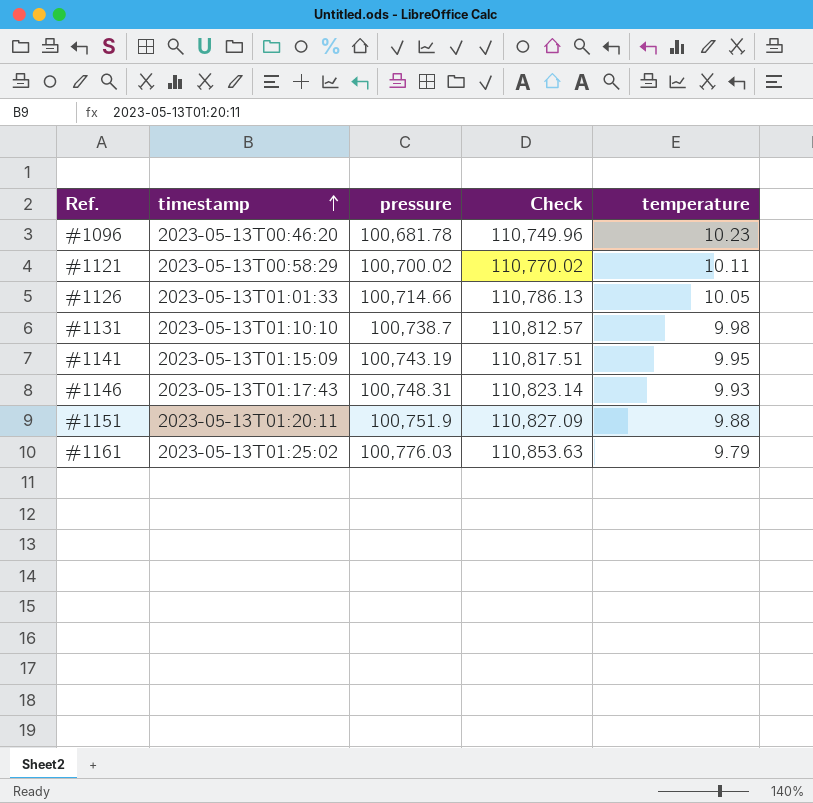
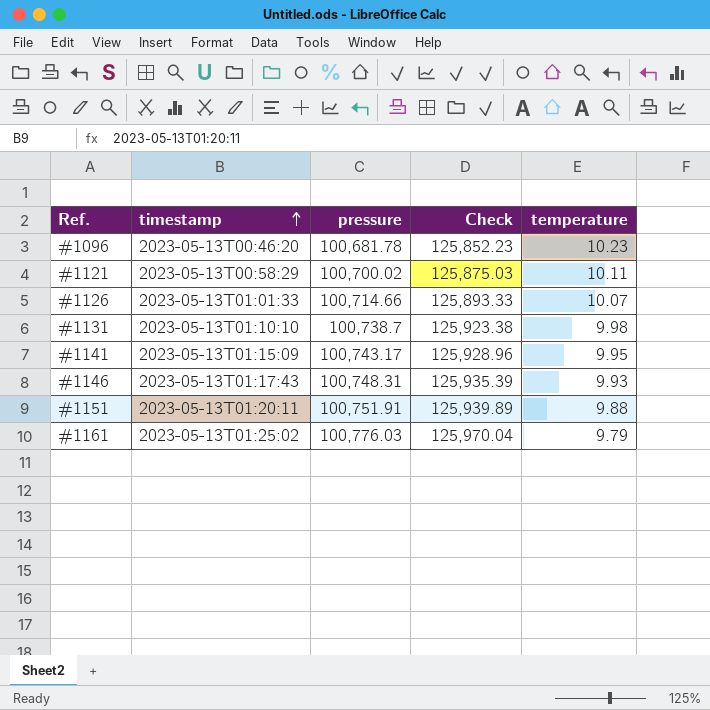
column Check | formula: [pressure] * 1.1 -> [pressure] * 1.25
#1126 | temperature: 10.05 -> 10.07
#1141 | pressure: 100,743.19 -> 100,743.17
#1151 | pressure: 100,751.9 -> 100,751.91

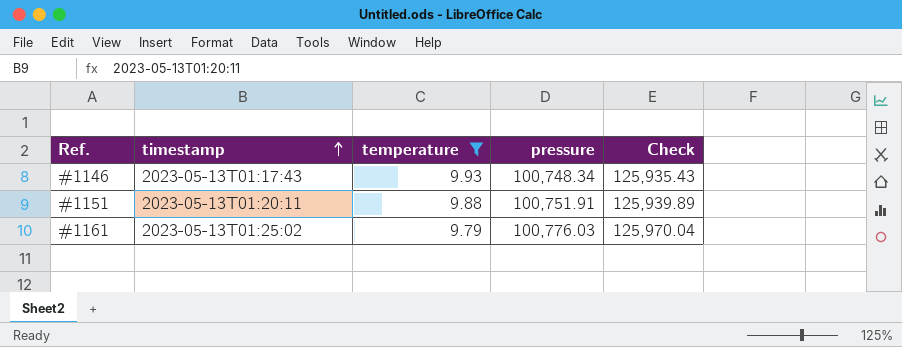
filter: none -> temperature <= 9.93
column temperature | position: 5 -> 3
#1146 | pressure: 100,748.31 -> 100,748.34
#1146 | Check: 125,935.39 -> 125,935.43

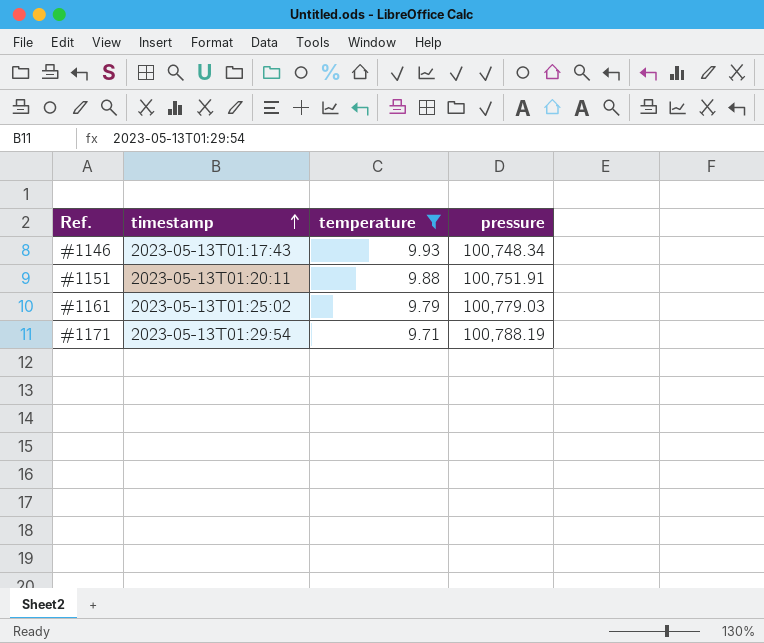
column Check | formula: [pressure] * 1.25 -> none
#1161 | pressure: 100,776.03 -> 100,779.03
row #1171: none -> 2023-05-13T01:29:54 | 9.71 | 100,788.19

